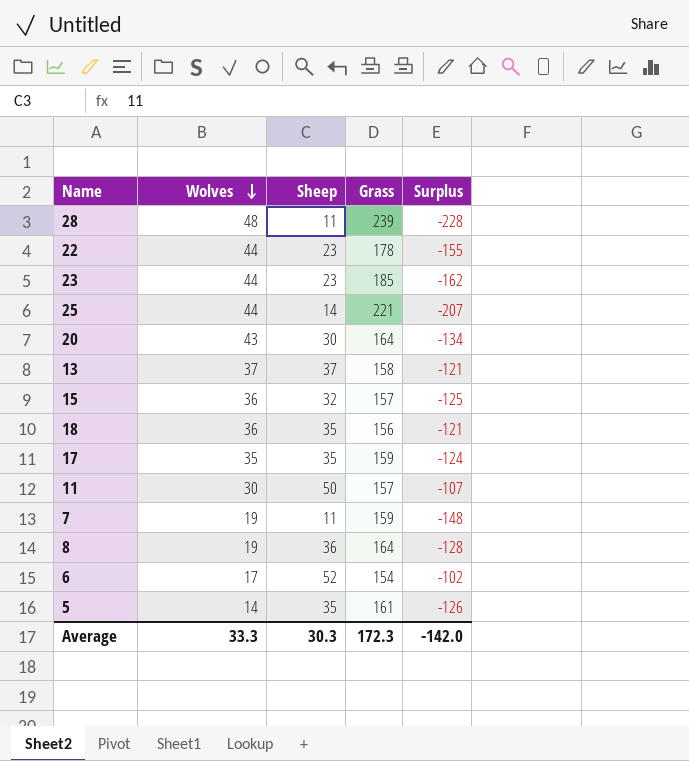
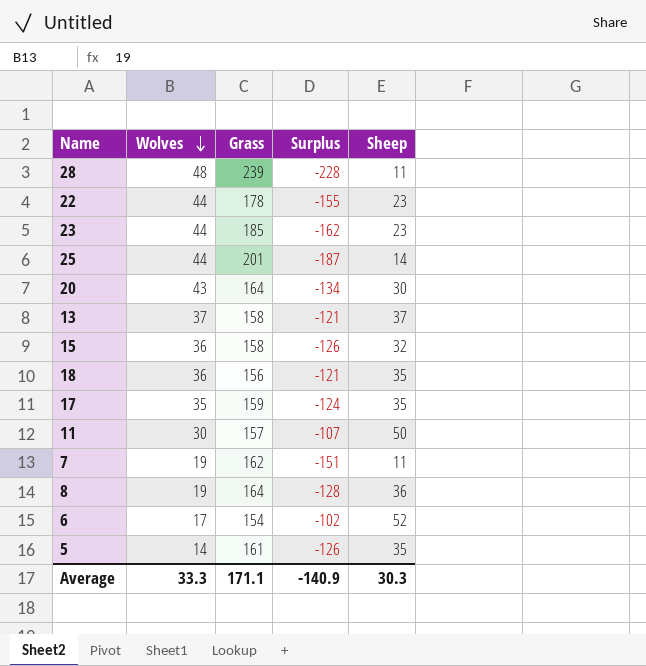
column Sheep | position: 3 -> 5
25 | Grass: 221 -> 201
25 | Surplus: -207 -> -187
15 | Grass: 157 -> 158
15 | Surplus: -125 -> -126
7 | Grass: 159 -> 162
7 | Surplus: -148 -> -151
Average | Grass: 172.3 -> 171.1
Average | Surplus: -142.0 -> -140.9

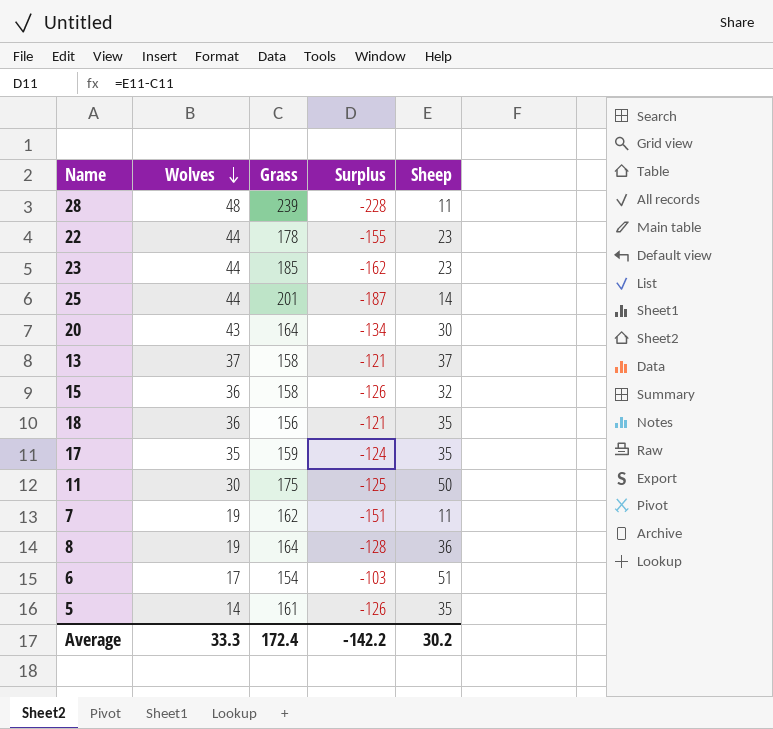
11 | Grass: 157 -> 175
11 | Surplus: -107 -> -125
6 | Surplus: -102 -> -103
6 | Sheep: 52 -> 51
Average | Grass: 171.1 -> 172.4
Average | Surplus: -140.9 -> -142.2
Average | Sheep: 30.3 -> 30.2

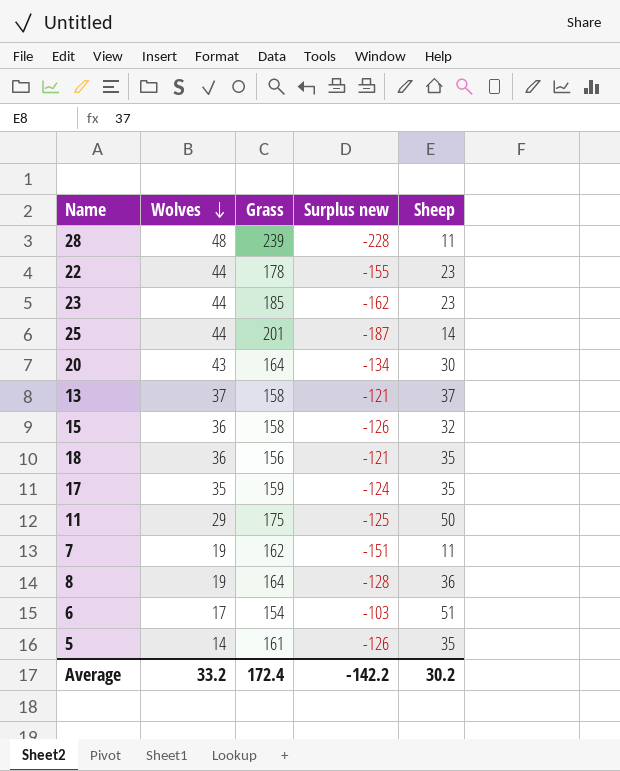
column name: Surplus -> Surplus new
11 | Wolves: 30 -> 29
Average | Wolves: 33.3 -> 33.2

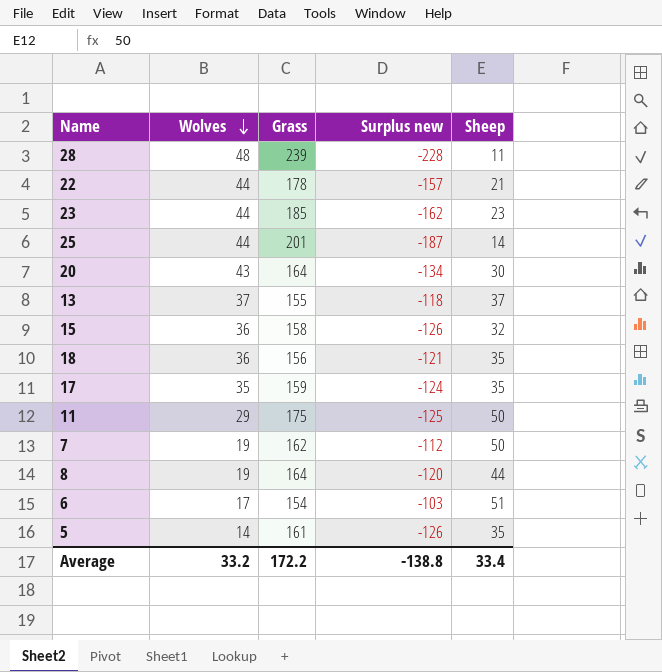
22 | Surplus new: -155 -> -157
22 | Sheep: 23 -> 21
13 | Grass: 158 -> 155
13 | Surplus new: -121 -> -118
7 | Surplus new: -151 -> -112
7 | Sheep: 11 -> 50
8 | Surplus new: -128 -> -120
8 | Sheep: 36 -> 44
Average | Grass: 172.4 -> 172.2
Average | Surplus new: -142.2 -> -138.8
Average | Sheep: 30.2 -> 33.4

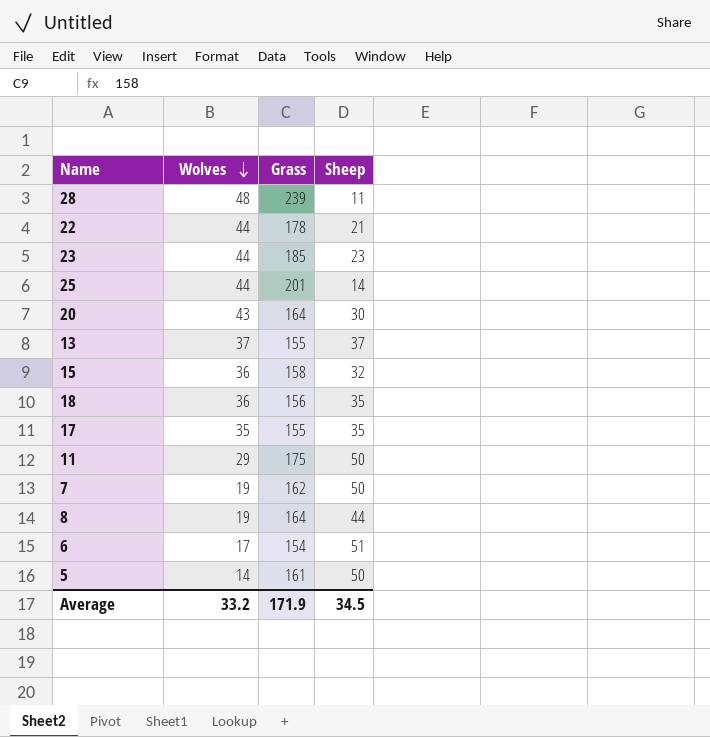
column Surplus new | formula: [Sheep] - [Grass] -> none
17 | Grass: 159 -> 155
5 | Sheep: 35 -> 50
Average | Grass: 172.2 -> 171.9
Average | Sheep: 33.4 -> 34.5

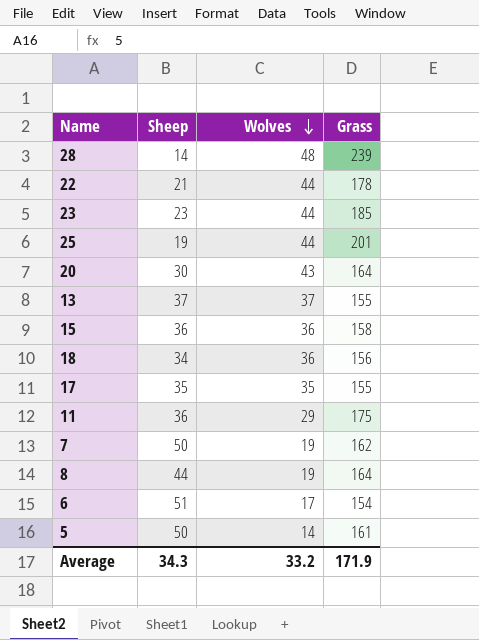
column Sheep | position: 4 -> 2
28 | Sheep: 11 -> 14
25 | Sheep: 14 -> 19
15 | Sheep: 32 -> 36
18 | Sheep: 35 -> 34
11 | Sheep: 50 -> 36
Average | Sheep: 34.5 -> 34.3

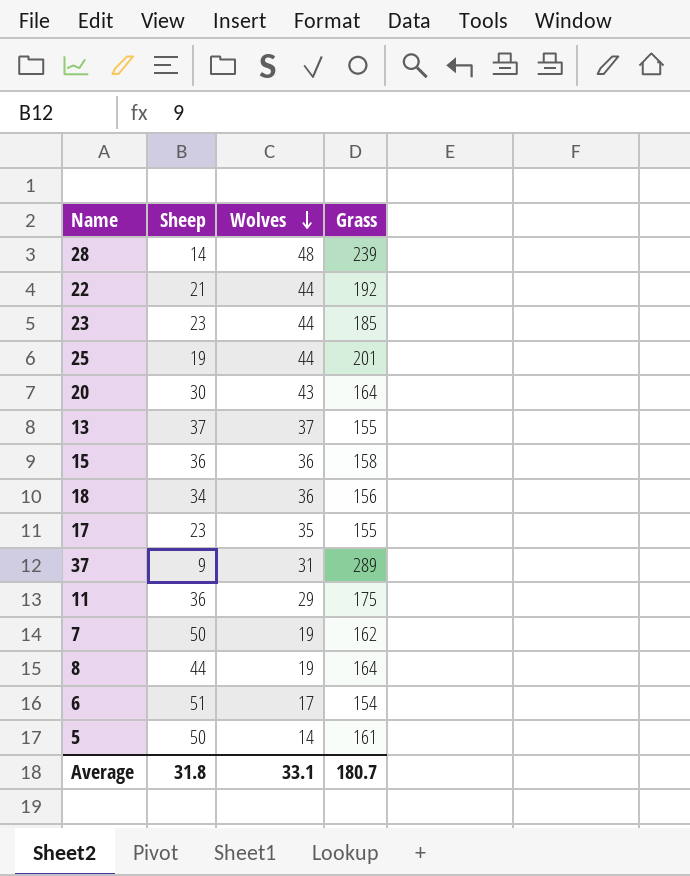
22 | Grass: 178 -> 192
17 | Sheep: 35 -> 23
row 37: none -> 9 | 31 | 289
Average | Sheep: 34.3 -> 31.8
Average | Wolves: 33.2 -> 33.1
Average | Grass: 171.9 -> 180.7

